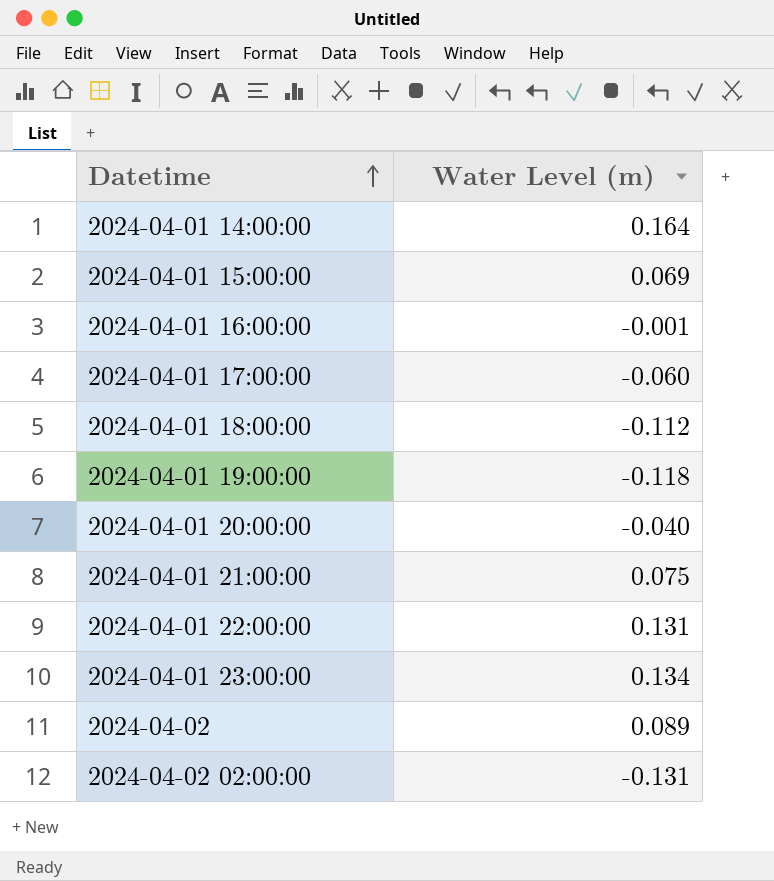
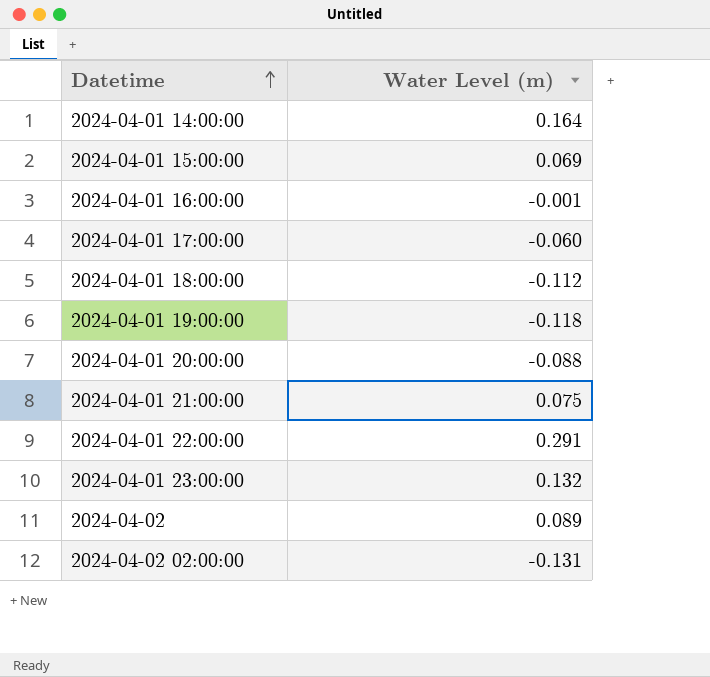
2024-04-01 20:00:00 | Water Level (m): -0.040 -> -0.088
2024-04-01 22:00:00 | Water Level (m): 0.131 -> 0.291
2024-04-01 23:00:00 | Water Level (m): 0.134 -> 0.132

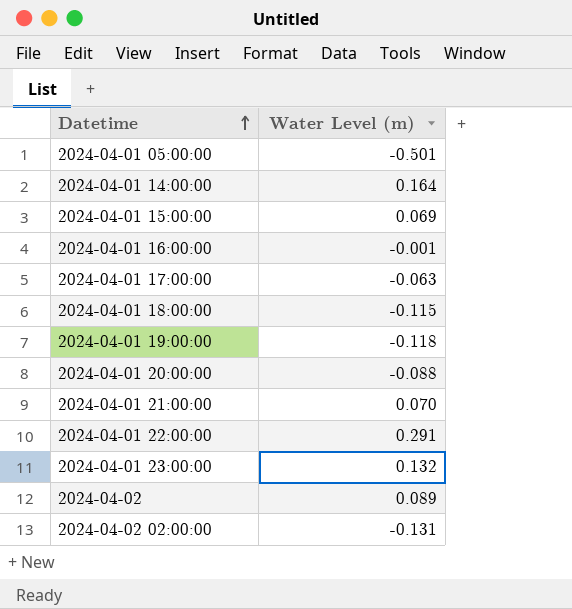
row 2024-04-01 05:00:00: none -> -0.501
2024-04-01 17:00:00 | Water Level (m): -0.060 -> -0.063
2024-04-01 18:00:00 | Water Level (m): -0.112 -> -0.115
2024-04-01 21:00:00 | Water Level (m): 0.075 -> 0.070

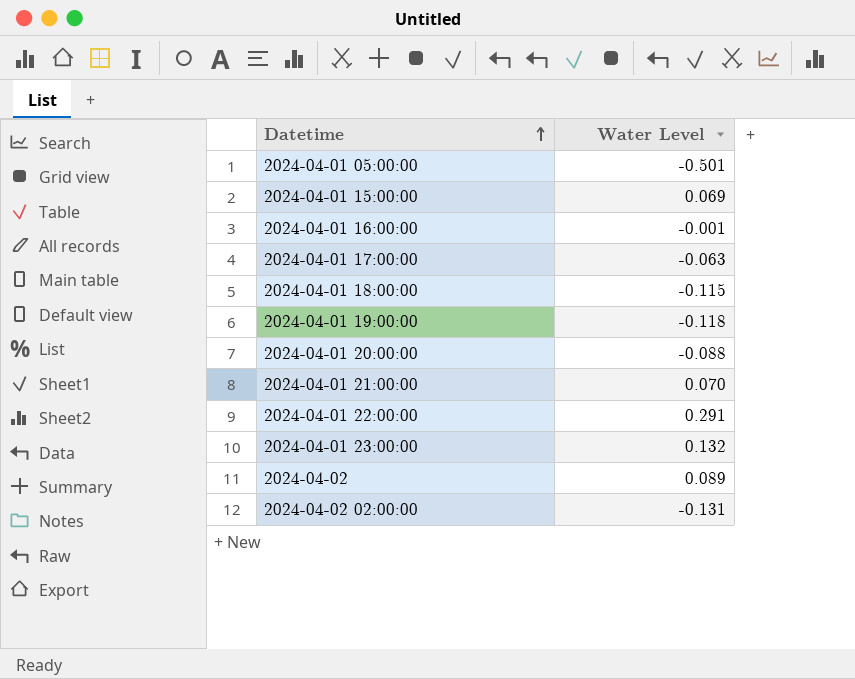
column name: Water Level (m) -> Water Level
row 2024-04-01 14:00:00: 0.164 -> none

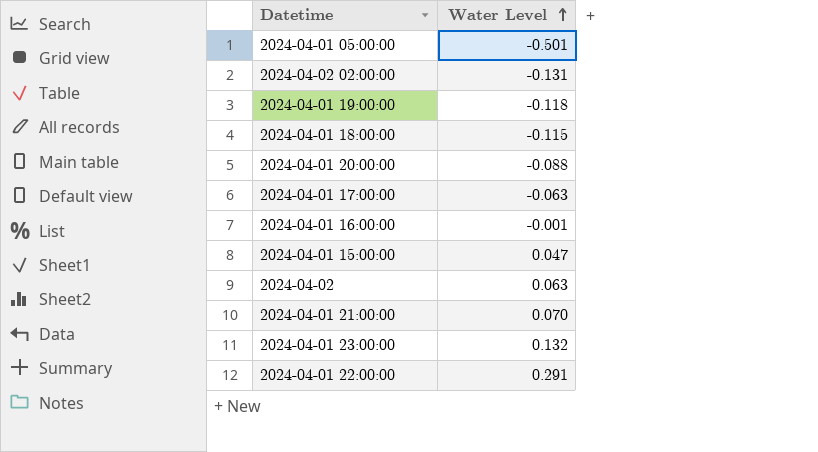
row order: Datetime ascending -> Water Level ascending
2024-04-01 15:00:00 | Water Level: 0.069 -> 0.047
2024-04-02 | Water Level: 0.089 -> 0.063

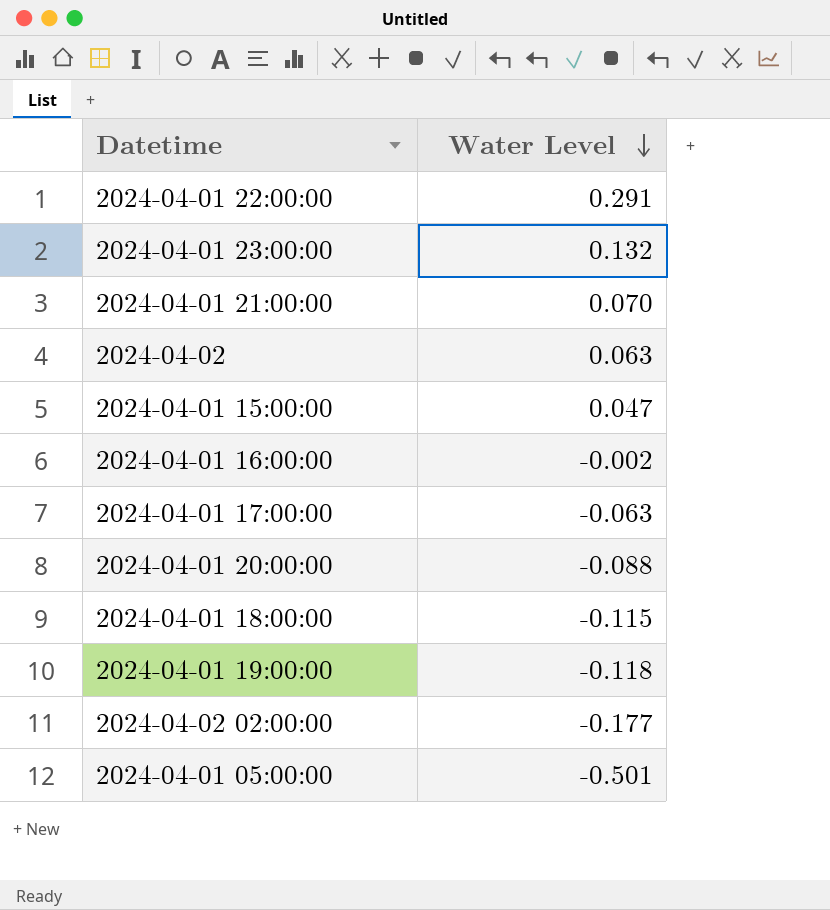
row order: Water Level ascending -> Water Level descending
2024-04-01 16:00:00 | Water Level: -0.001 -> -0.002
2024-04-02 02:00:00 | Water Level: -0.131 -> -0.177

